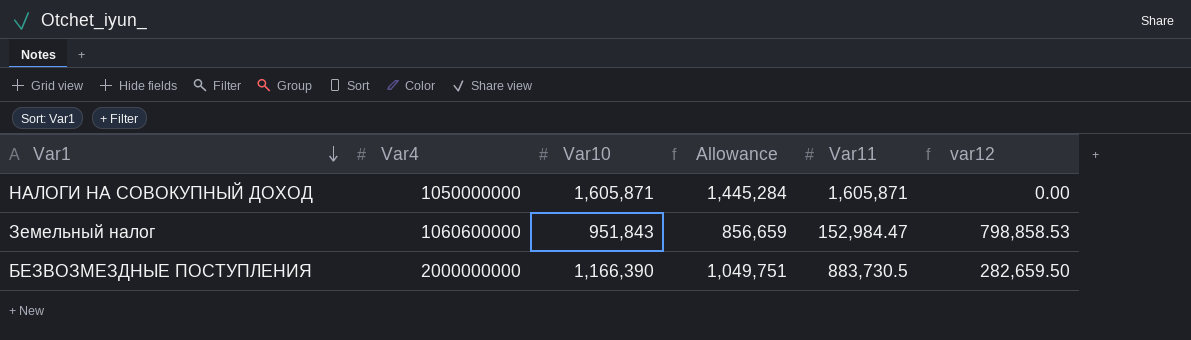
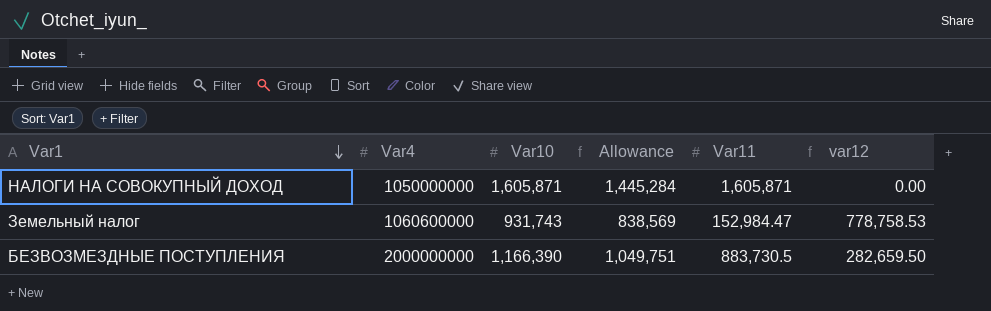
Земельный налог | Var10: 951,843 -> 931,743
Земельный налог | Allowance: 856,659 -> 838,569
Земельный налог | var12: 798,858.53 -> 778,758.53

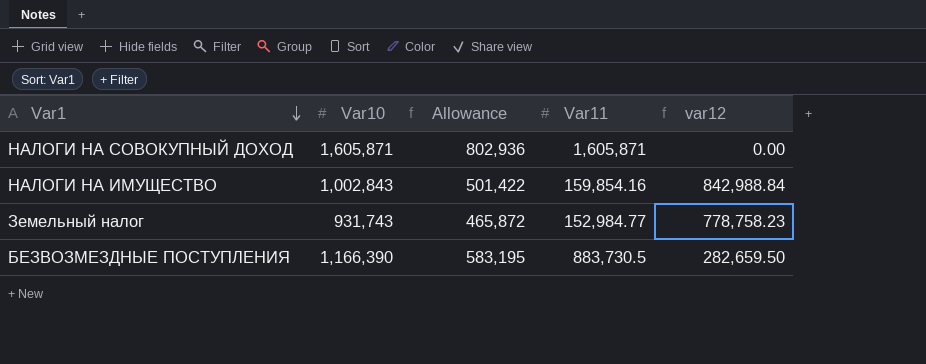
column Var4 | position: 2 -> none
column Allowance | formula: [Var10] * 0.9 -> [Var10] * 0.5
row НАЛОГИ НА ИМУЩЕСТВО: none -> 1,002,843 | 501,422 | 159,854.16 | 842,988.84
Земельный налог | Var11: 152,984.47 -> 152,984.77
Земельный налог | var12: 778,758.53 -> 778,758.23

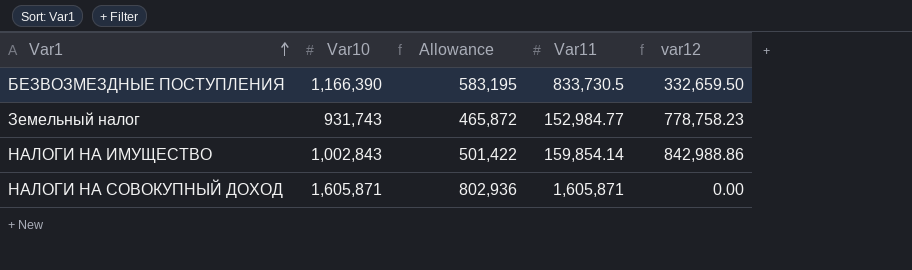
row order: Var1 descending -> Var1 ascending
БЕЗВОЗМЕЗДНЫЕ ПОСТУПЛЕНИЯ | Var11: 883,730.5 -> 833,730.5
БЕЗВОЗМЕЗДНЫЕ ПОСТУПЛЕНИЯ | var12: 282,659.50 -> 332,659.50
НАЛОГИ НА ИМУЩЕСТВО | Var11: 159,854.16 -> 159,854.14
НАЛОГИ НА ИМУЩЕСТВО | var12: 842,988.84 -> 842,988.86

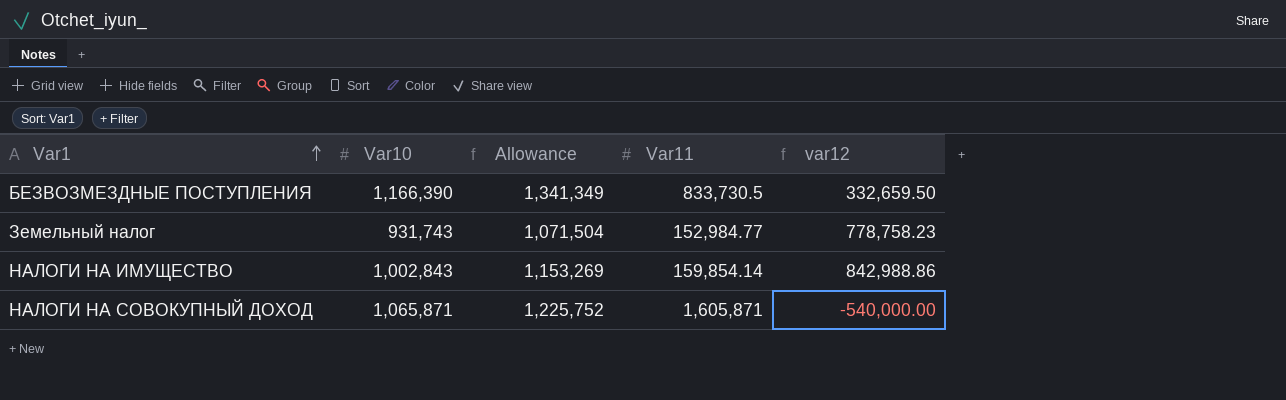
column Allowance | formula: [Var10] * 0.5 -> [Var10] * 1.15
НАЛОГИ НА СОВОКУПНЫЙ ДОХОД | Var10: 1,605,871 -> 1,065,871
НАЛОГИ НА СОВОКУПНЫЙ ДОХОД | var12: 0.00 -> -540,000.00

